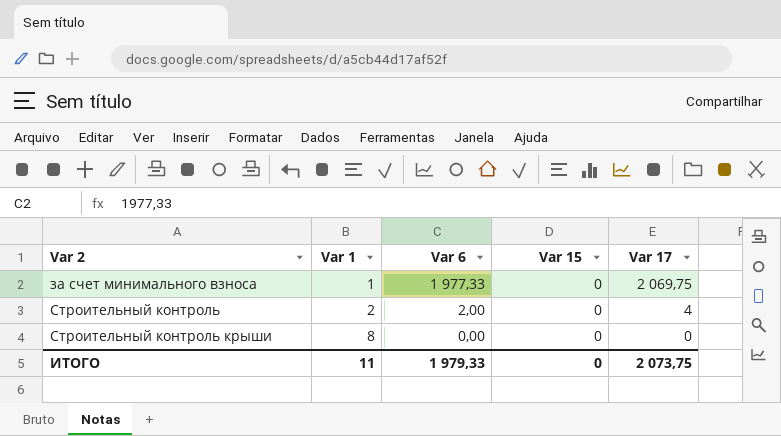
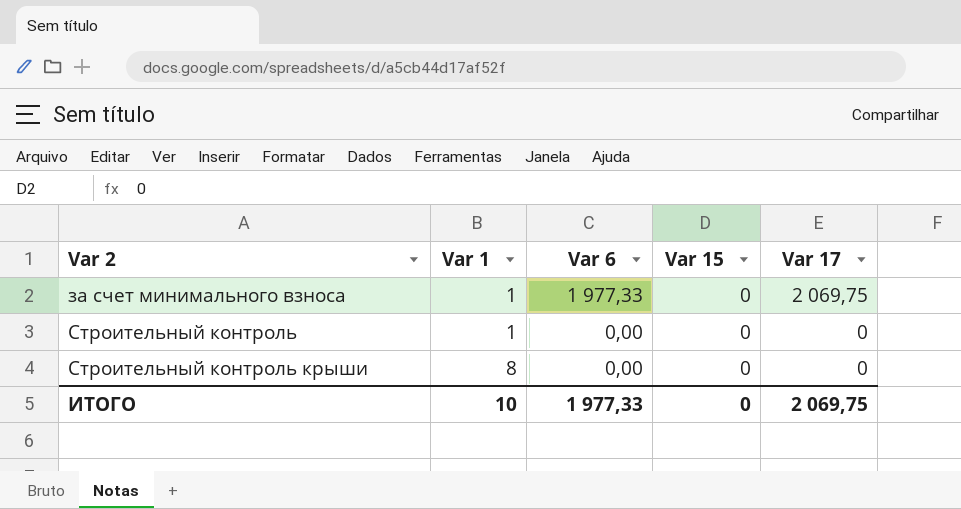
Строительный контроль | Var 1: 2 -> 1
Строительный контроль | Var 6: 2,00 -> 0,00
Строительный контроль | Var 17: 4 -> 0
ИТОГО | Var 1: 11 -> 10
ИТОГО | Var 6: 1 979,33 -> 1 977,33
ИТОГО | Var 17: 2 073,75 -> 2 069,75

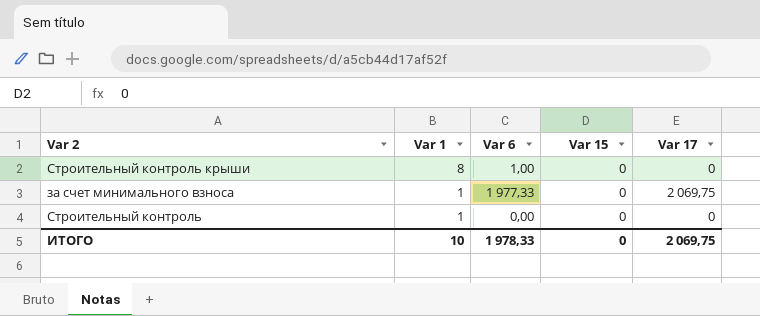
row order: Var 2 ascending -> Var 1 descending
Строительный контроль крыши | Var 6: 0,00 -> 1,00
ИТОГО | Var 6: 1 977,33 -> 1 978,33

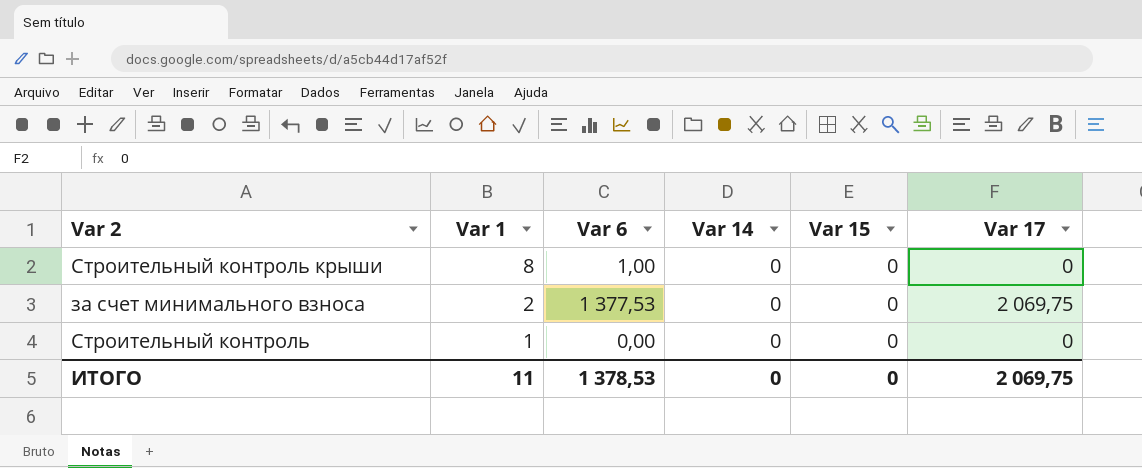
column Var 14 | position: none -> 4
за счет минимального взноса | Var 1: 1 -> 2
за счет минимального взноса | Var 6: 1 977,33 -> 1 377,53
ИТОГО | Var 1: 10 -> 11
ИТОГО | Var 6: 1 978,33 -> 1 378,53

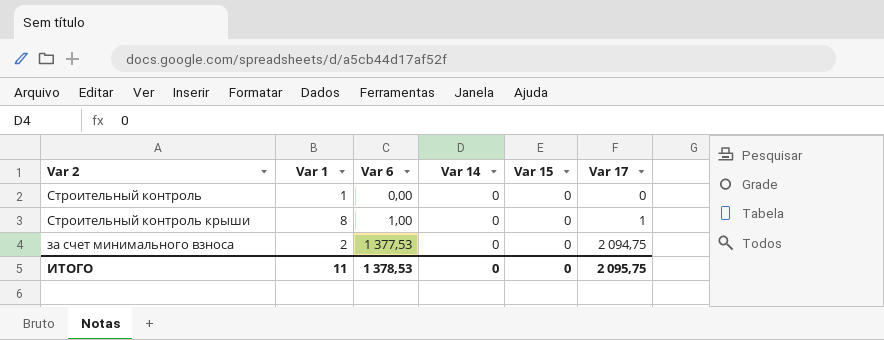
row order: Var 1 descending -> Var 6 ascending
Строительный контроль крыши | Var 17: 0 -> 1
за счет минимального взноса | Var 17: 2 069,75 -> 2 094,75
ИТОГО | Var 17: 2 069,75 -> 2 095,75

